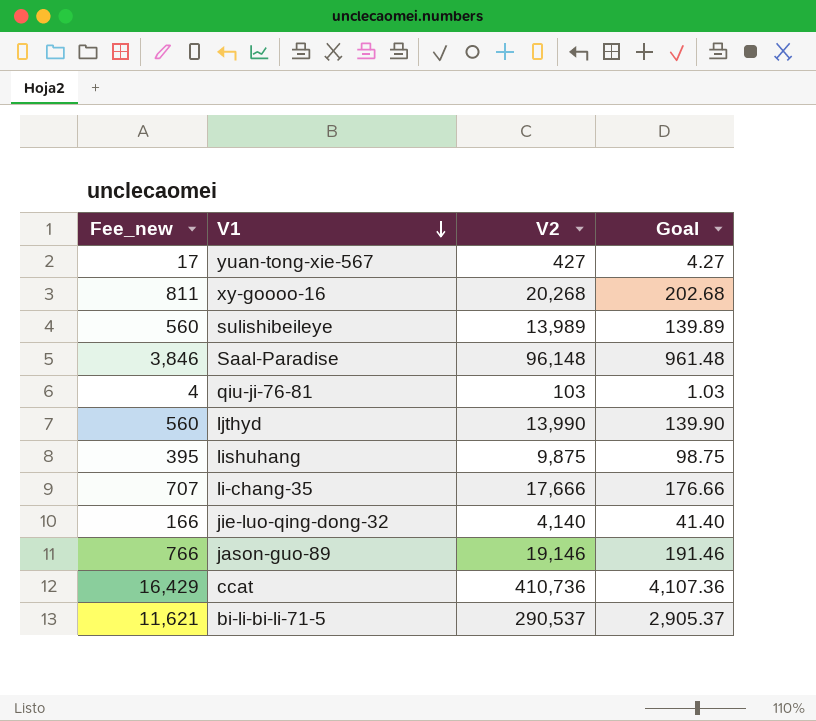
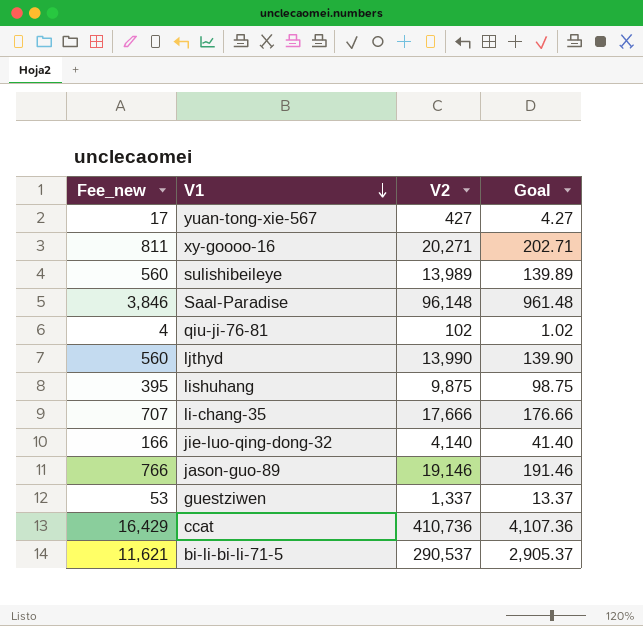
xy-goooo-16 | V2: 20,268 -> 20,271
xy-goooo-16 | Goal: 202.68 -> 202.71
qiu-ji-76-81 | V2: 103 -> 102
qiu-ji-76-81 | Goal: 1.03 -> 1.02
row guestziwen: none -> 53 | 1,337 | 13.37

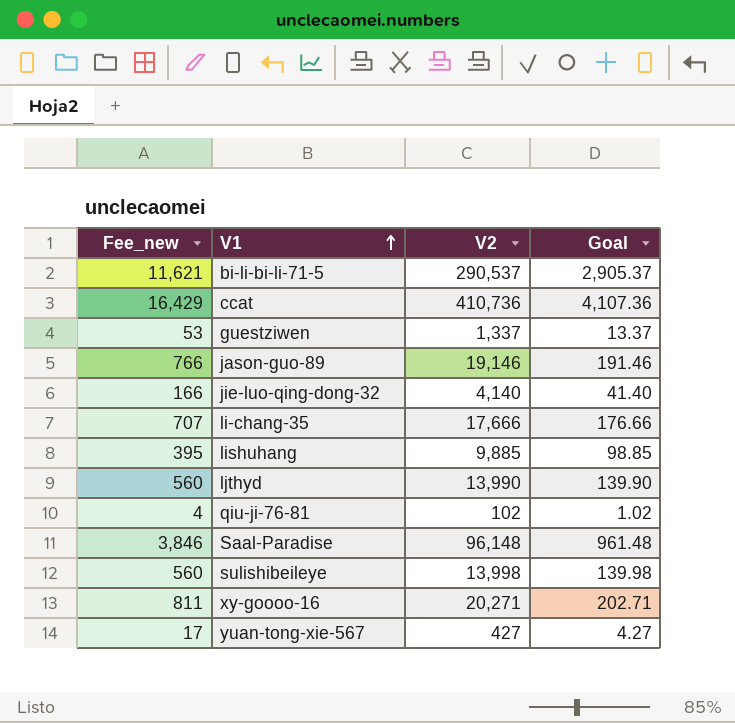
row order: V1 descending -> V1 ascending
lishuhang | V2: 9,875 -> 9,885
lishuhang | Goal: 98.75 -> 98.85
sulishibeileye | V2: 13,989 -> 13,998
sulishibeileye | Goal: 139.89 -> 139.98

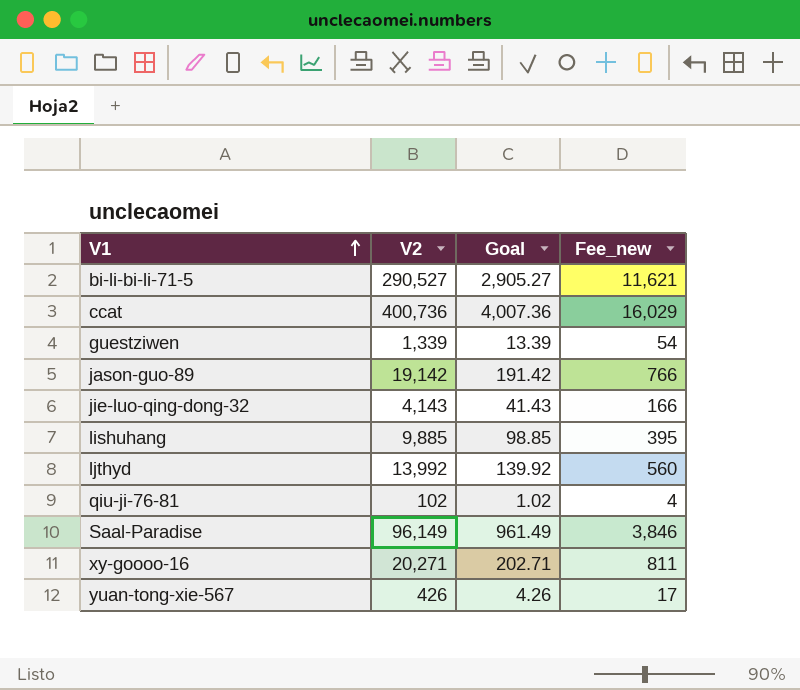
column Fee_new | position: 1 -> 4
row li-chang-35: 707 | 17,666 | 176.66 -> none
row sulishibeileye: 560 | 13,998 | 139.98 -> none
bi-li-bi-li-71-5 | V2: 290,537 -> 290,527
bi-li-bi-li-71-5 | Goal: 2,905.37 -> 2,905.27
ccat | V2: 410,736 -> 400,736
ccat | Goal: 4,107.36 -> 4,007.36
ccat | Fee_new: 16,429 -> 16,029
guestziwen | V2: 1,337 -> 1,339
guestziwen | Goal: 13.37 -> 13.39
guestziwen | Fee_new: 53 -> 54
jason-guo-89 | V2: 19,146 -> 19,142
jason-guo-89 | Goal: 191.46 -> 191.42
jie-luo-qing-dong-32 | V2: 4,140 -> 4,143
jie-luo-qing-dong-32 | Goal: 41.40 -> 41.43
ljthyd | V2: 13,990 -> 13,992
ljthyd | Goal: 139.90 -> 139.92
Saal-Paradise | V2: 96,148 -> 96,149
Saal-Paradise | Goal: 961.48 -> 961.49
yuan-tong-xie-567 | V2: 427 -> 426
yuan-tong-xie-567 | Goal: 4.27 -> 4.26

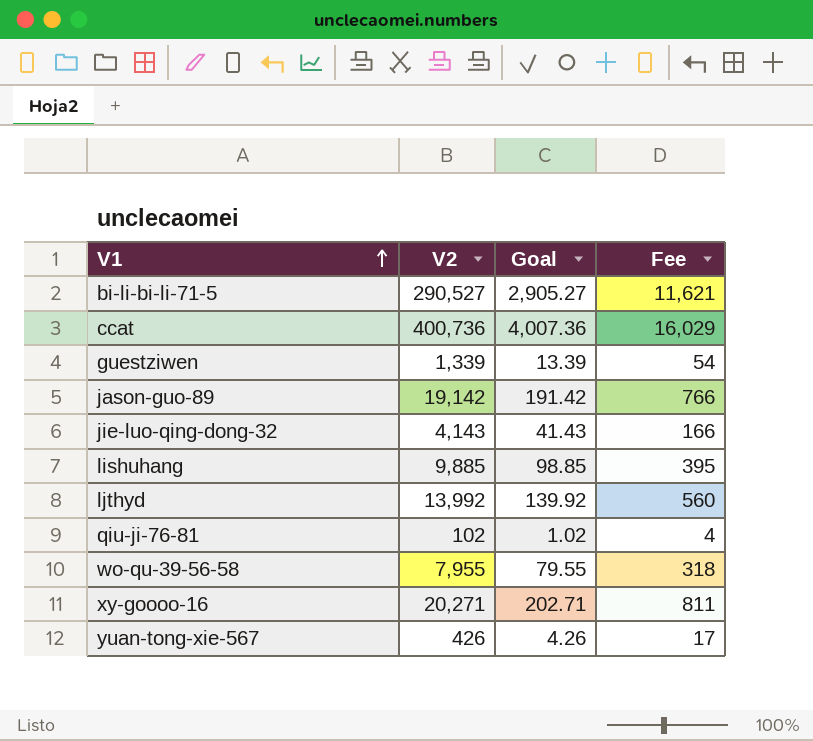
column name: Fee_new -> Fee
row Saal-Paradise: 96,149 | 961.49 | 3,846 -> none
row wo-qu-39-56-58: none -> 7,955 | 79.55 | 318

